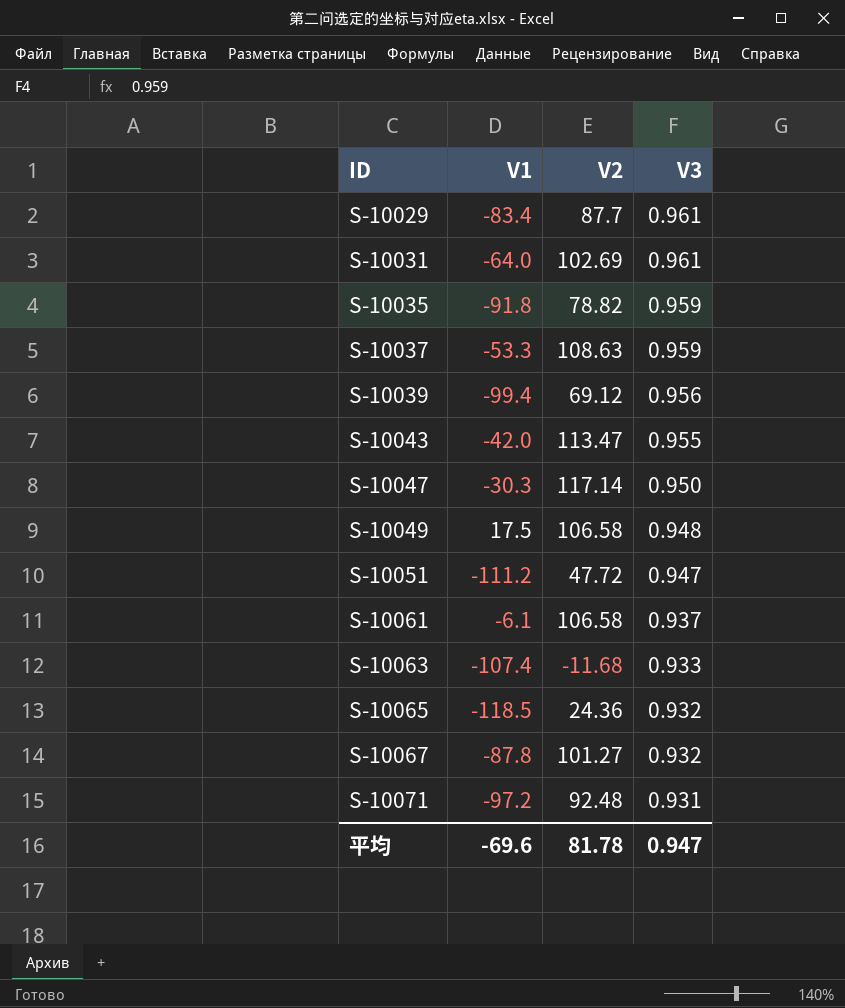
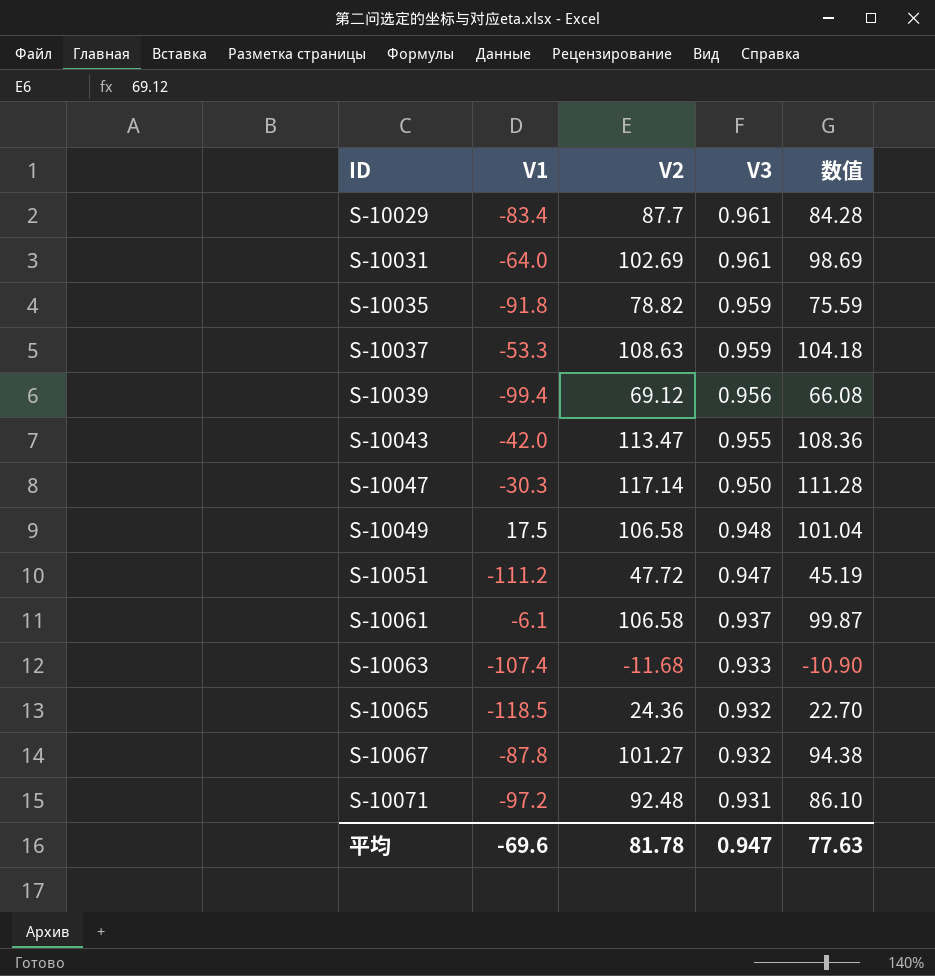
column 数值 | formula: none -> [V2] * [V3]

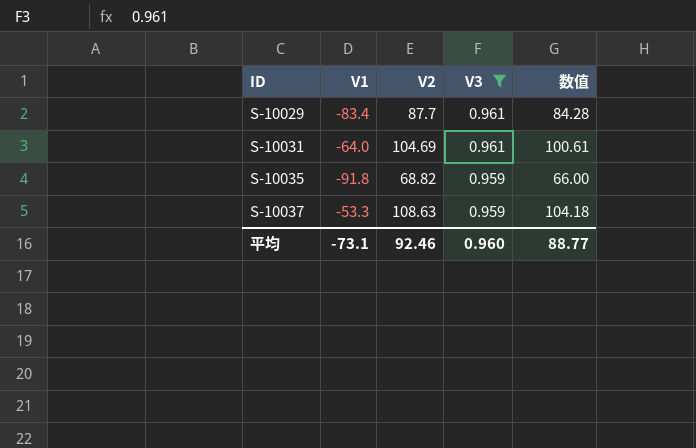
filter: none -> V3 >= 0.959
S-10031 | V2: 102.69 -> 104.69
S-10031 | 数值: 98.69 -> 100.61
S-10035 | V2: 78.82 -> 68.82
S-10035 | 数值: 75.59 -> 66.00
平均 | V1: -69.6 -> -73.1
平均 | V2: 81.78 -> 92.46
平均 | V3: 0.947 -> 0.960
平均 | 数值: 77.63 -> 88.77

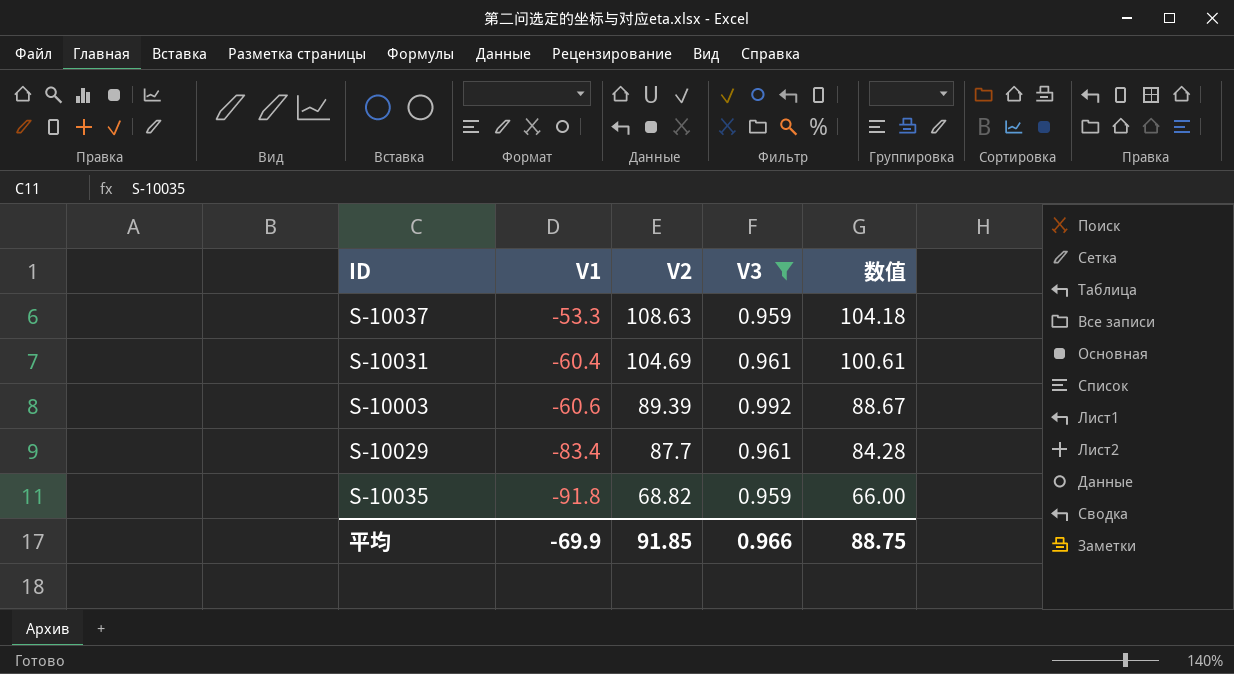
row order: ID ascending -> V1 descending
S-10031 | V1: -64.0 -> -60.4
row S-10003: none -> -60.6 | 89.39 | 0.992 | 88.67
平均 | V1: -73.1 -> -69.9
平均 | V2: 92.46 -> 91.85
平均 | V3: 0.960 -> 0.966
平均 | 数值: 88.77 -> 88.75

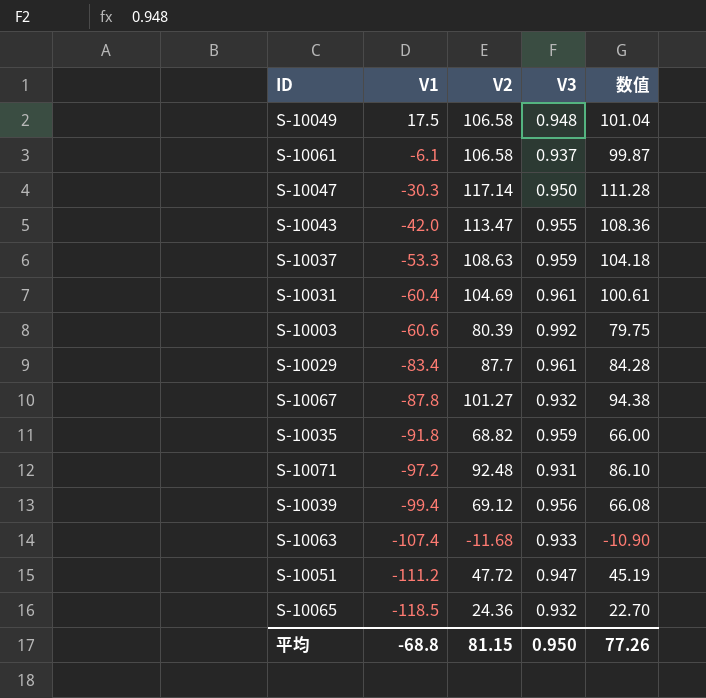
filter: V3 >= 0.959 -> none
S-10003 | V2: 89.39 -> 80.39
S-10003 | 数值: 88.67 -> 79.75
平均 | V1: -69.9 -> -68.8
平均 | V2: 91.85 -> 81.15
平均 | V3: 0.966 -> 0.950
平均 | 数值: 88.75 -> 77.26

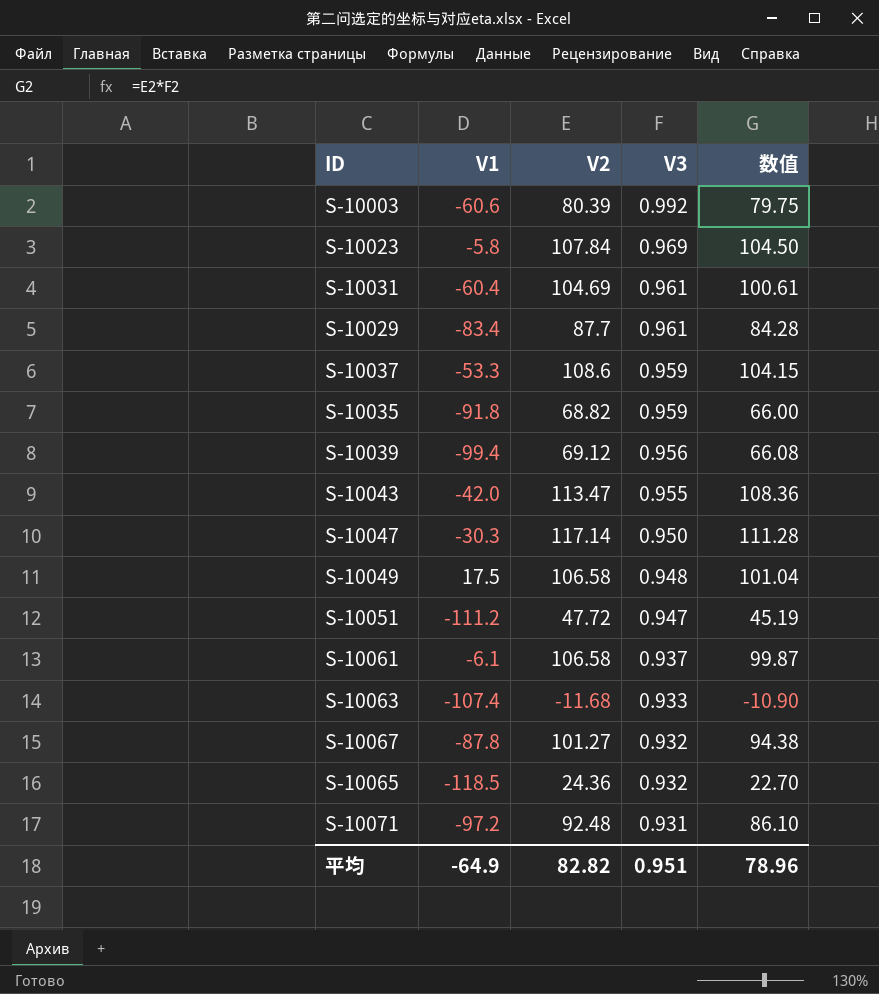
row order: V1 descending -> V3 descending
row S-10023: none -> -5.8 | 107.84 | 0.969 | 104.50
S-10037 | V2: 108.63 -> 108.6
S-10037 | 数值: 104.18 -> 104.15
平均 | V1: -68.8 -> -64.9
平均 | V2: 81.15 -> 82.82
平均 | V3: 0.950 -> 0.951
平均 | 数值: 77.26 -> 78.96

